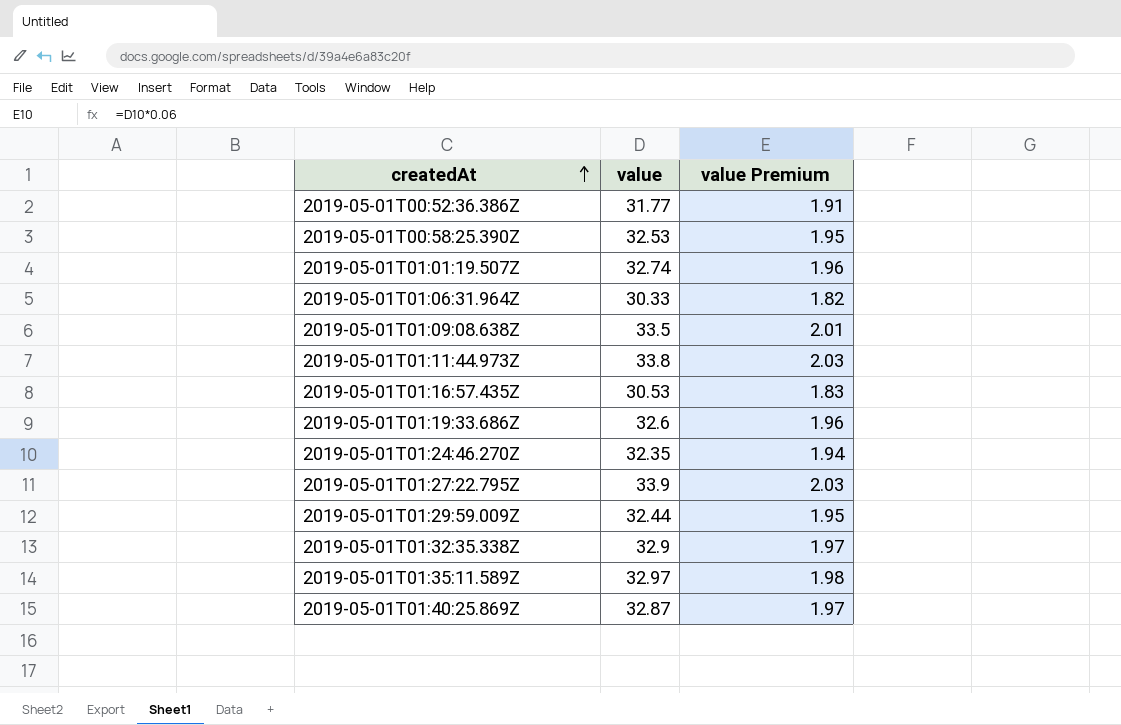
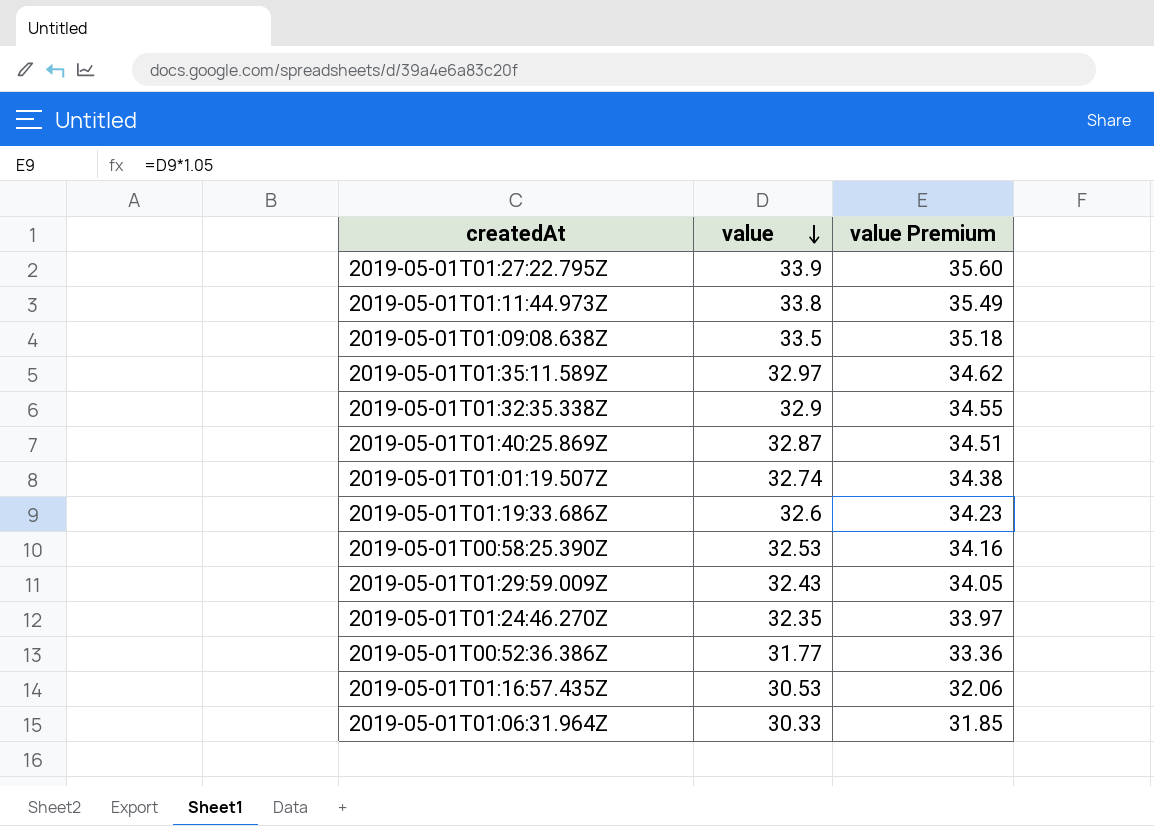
row order: createdAt ascending -> value descending
column value Premium | formula: [value] * 0.06 -> [value] * 1.05
2019-05-01T01:29:59.009Z | value: 32.44 -> 32.43

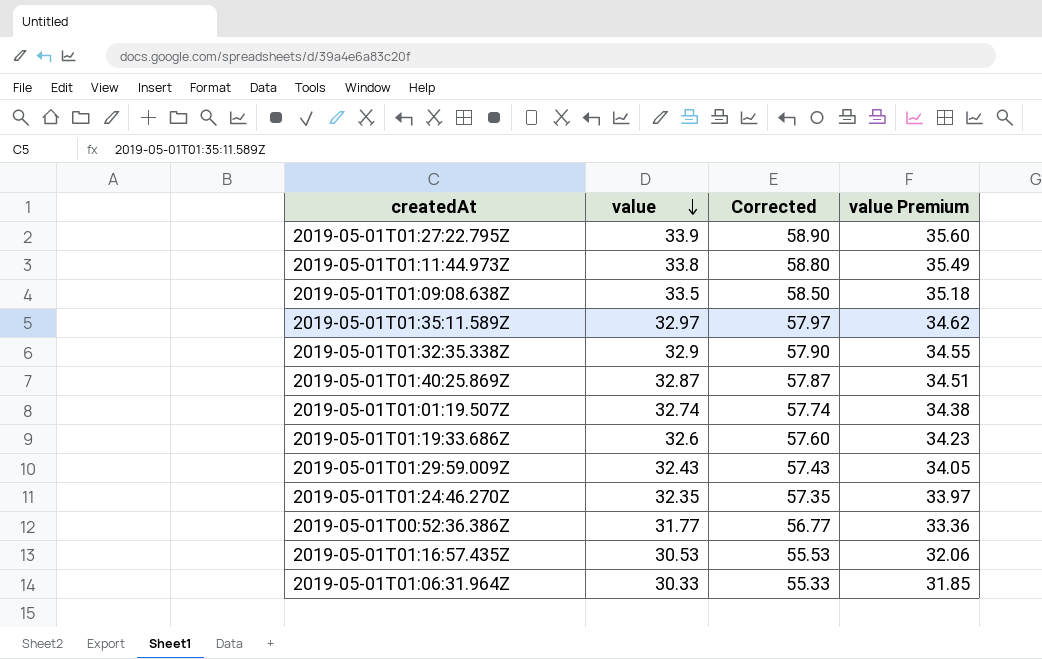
column Corrected | formula: none -> [value] + 25
row 2019-05-01T00:58:25.390Z: 32.53 | 34.16 -> none

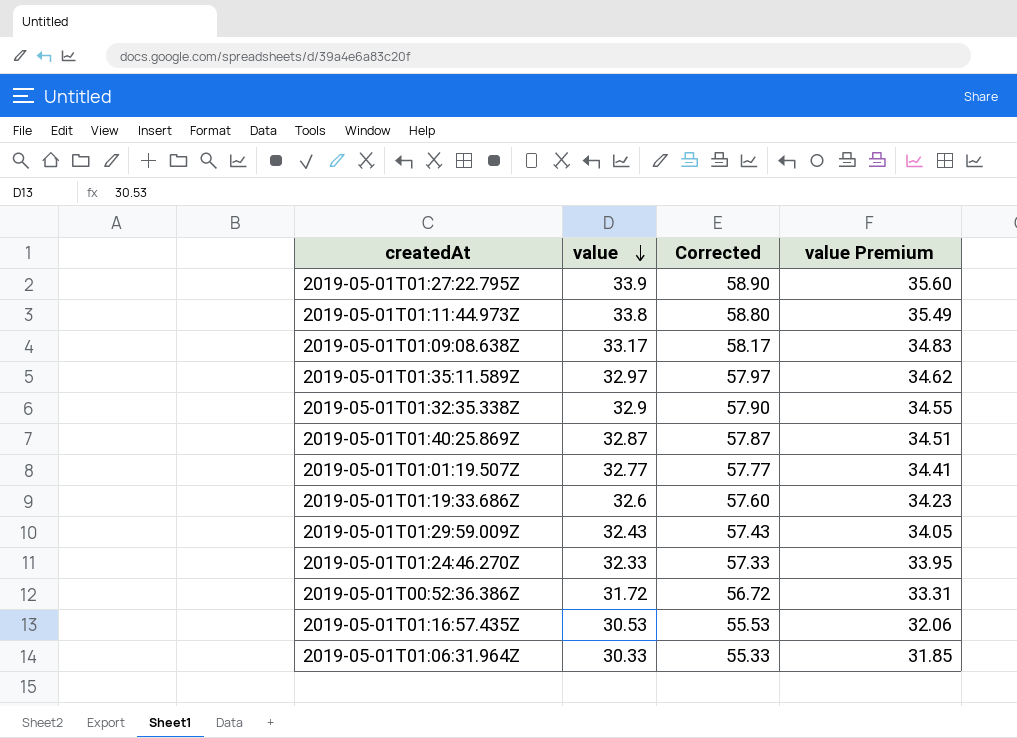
2019-05-01T01:09:08.638Z | value: 33.5 -> 33.17
2019-05-01T01:09:08.638Z | Corrected: 58.50 -> 58.17
2019-05-01T01:09:08.638Z | value Premium: 35.18 -> 34.83
2019-05-01T01:01:19.507Z | value: 32.74 -> 32.77
2019-05-01T01:01:19.507Z | Corrected: 57.74 -> 57.77
2019-05-01T01:01:19.507Z | value Premium: 34.38 -> 34.41
2019-05-01T01:24:46.270Z | value: 32.35 -> 32.33
2019-05-01T01:24:46.270Z | Corrected: 57.35 -> 57.33
2019-05-01T01:24:46.270Z | value Premium: 33.97 -> 33.95
2019-05-01T00:52:36.386Z | value: 31.77 -> 31.72
2019-05-01T00:52:36.386Z | Corrected: 56.77 -> 56.72
2019-05-01T00:52:36.386Z | value Premium: 33.36 -> 33.31

